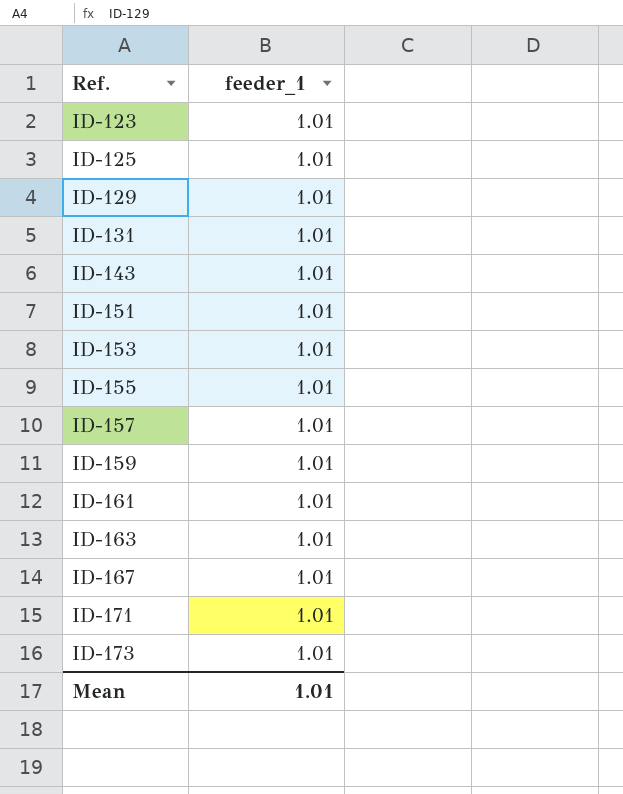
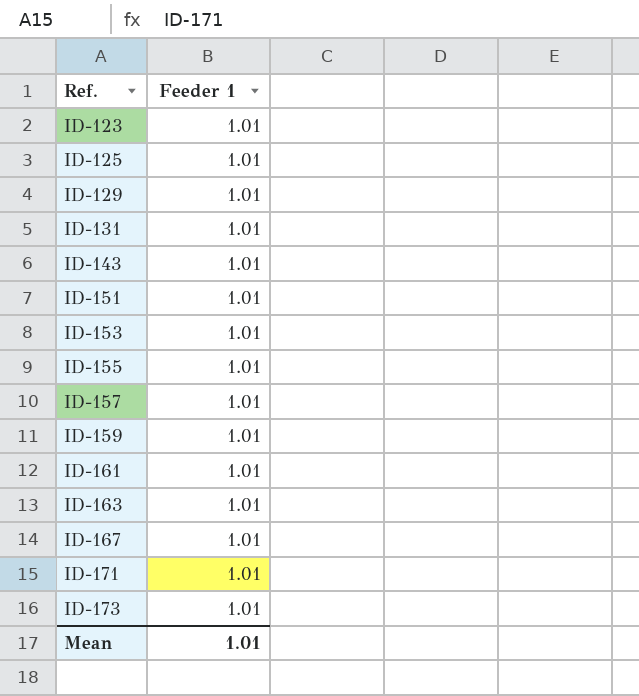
column name: feeder_1 -> Feeder 1

